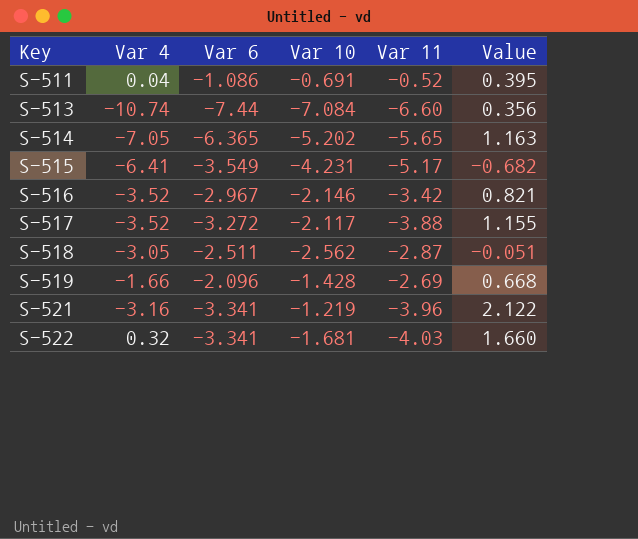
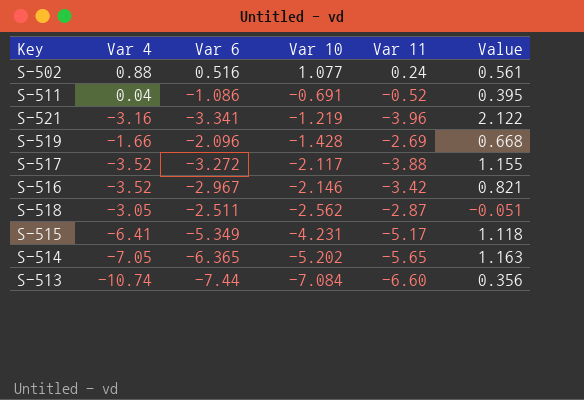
row order: Key ascending -> Var 10 descending
row S-522: 0.32 | -3.341 | -1.681 | -4.03 | 1.660 -> none
row S-502: none -> 0.88 | 0.516 | 1.077 | 0.24 | 0.561
S-515 | Var 6: -3.549 -> -5.349
S-515 | Value: -0.682 -> 1.118

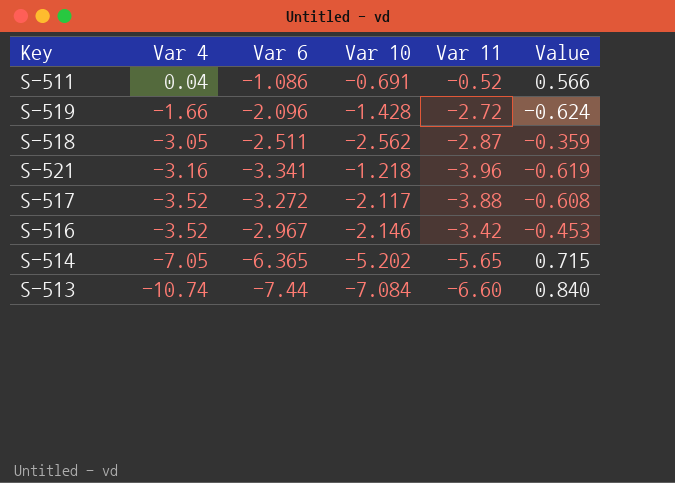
row order: Var 10 descending -> Var 4 descending
column Value | formula: [Var 10] - [Var 6] -> [Var 11] - [Var 6]
row S-502: 0.88 | 0.516 | 1.077 | 0.24 | 0.561 -> none
row S-515: -6.41 | -5.349 | -4.231 | -5.17 | 1.118 -> none
S-519 | Var 11: -2.69 -> -2.72
S-521 | Var 10: -1.219 -> -1.218

